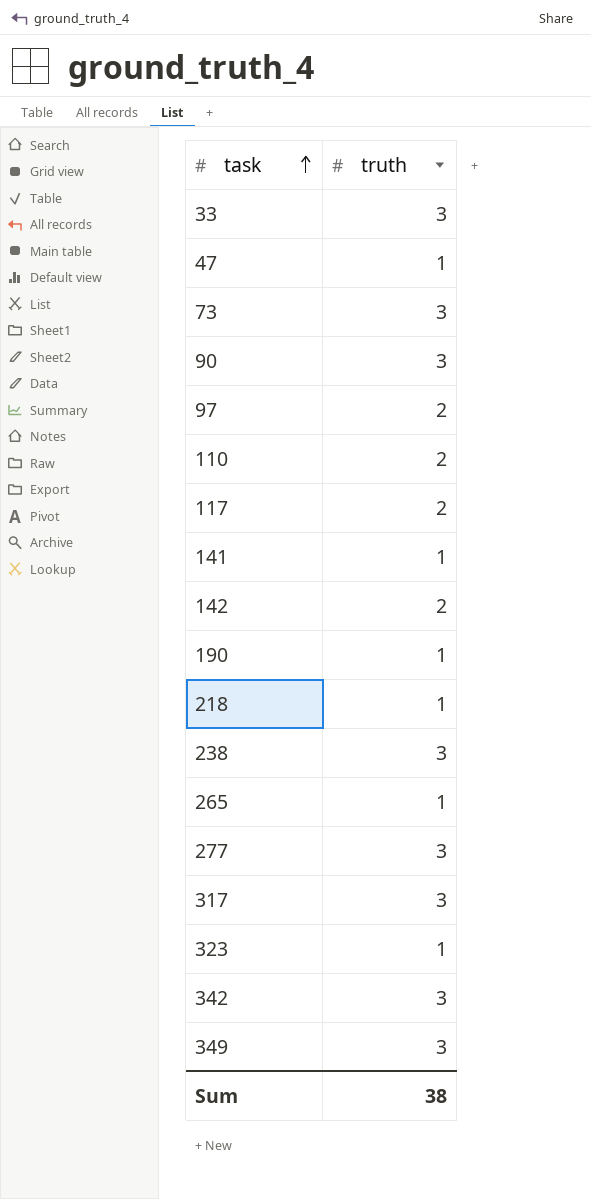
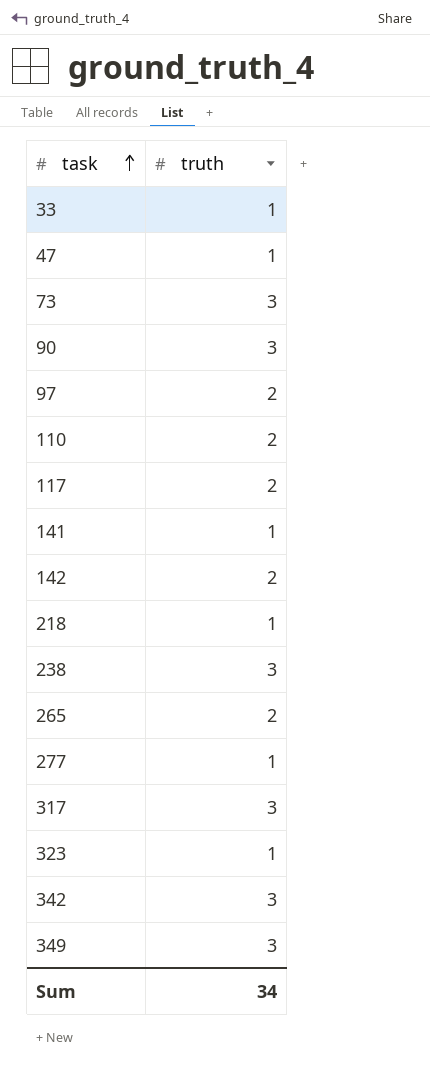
row 190: 1 -> none
33 | truth: 3 -> 1
265 | truth: 1 -> 2
277 | truth: 3 -> 1
Sum | truth: 38 -> 34

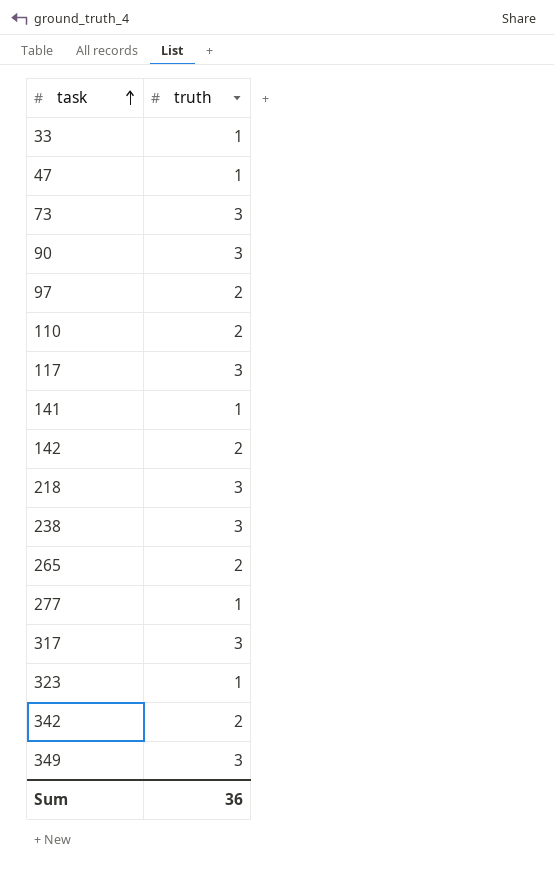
117 | truth: 2 -> 3
218 | truth: 1 -> 3
342 | truth: 3 -> 2
Sum | truth: 34 -> 36

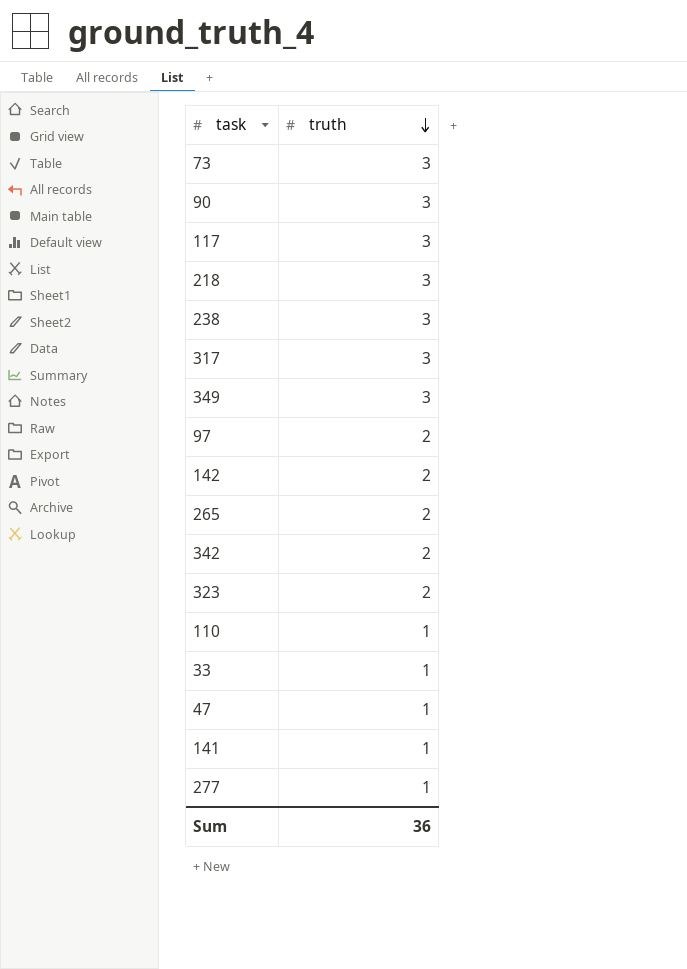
row order: task ascending -> truth descending
323 | truth: 1 -> 2
110 | truth: 2 -> 1

